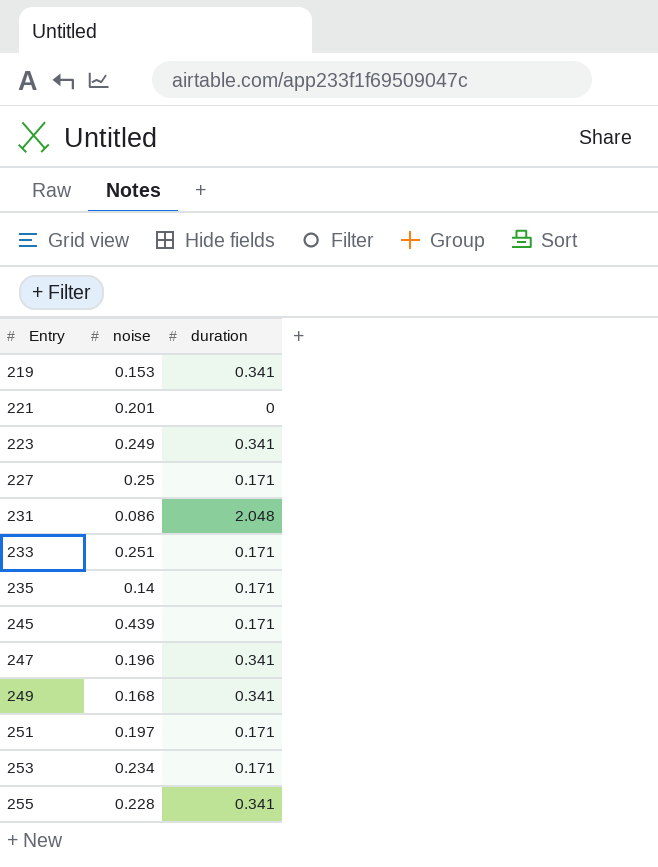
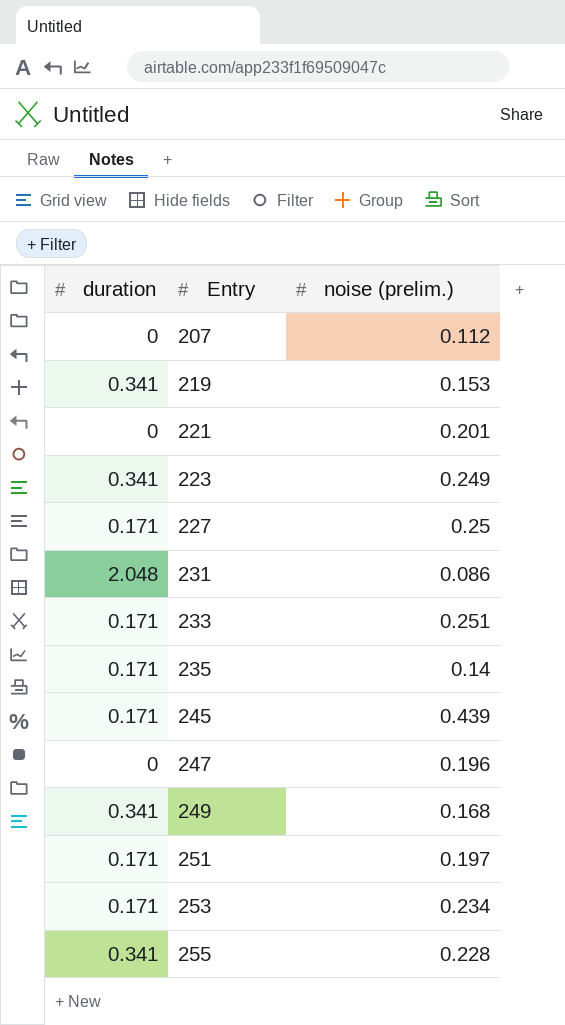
column duration | position: 3 -> 1
column name: noise -> noise (prelim.)
row 207: none -> 0 | 0.112
247 | duration: 0.341 -> 0

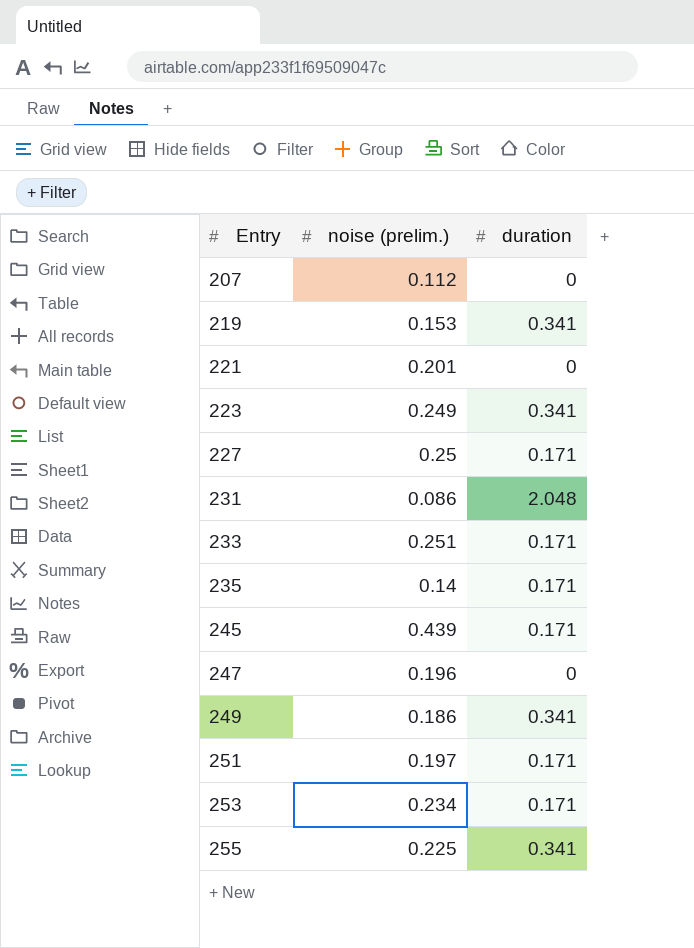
column duration | position: 1 -> 3
249 | noise (prelim.): 0.168 -> 0.186
255 | noise (prelim.): 0.228 -> 0.225

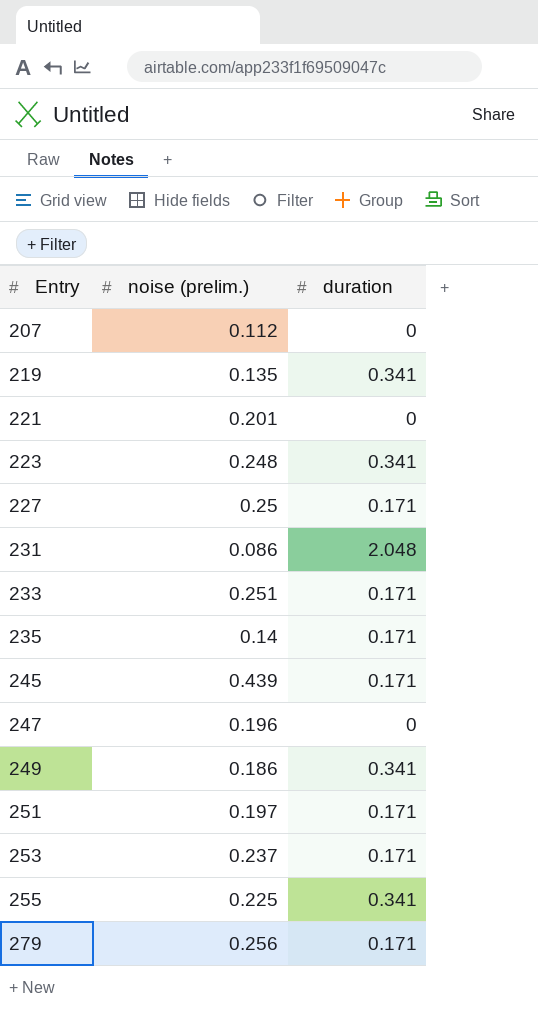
219 | noise (prelim.): 0.153 -> 0.135
223 | noise (prelim.): 0.249 -> 0.248
253 | noise (prelim.): 0.234 -> 0.237
row 279: none -> 0.256 | 0.171

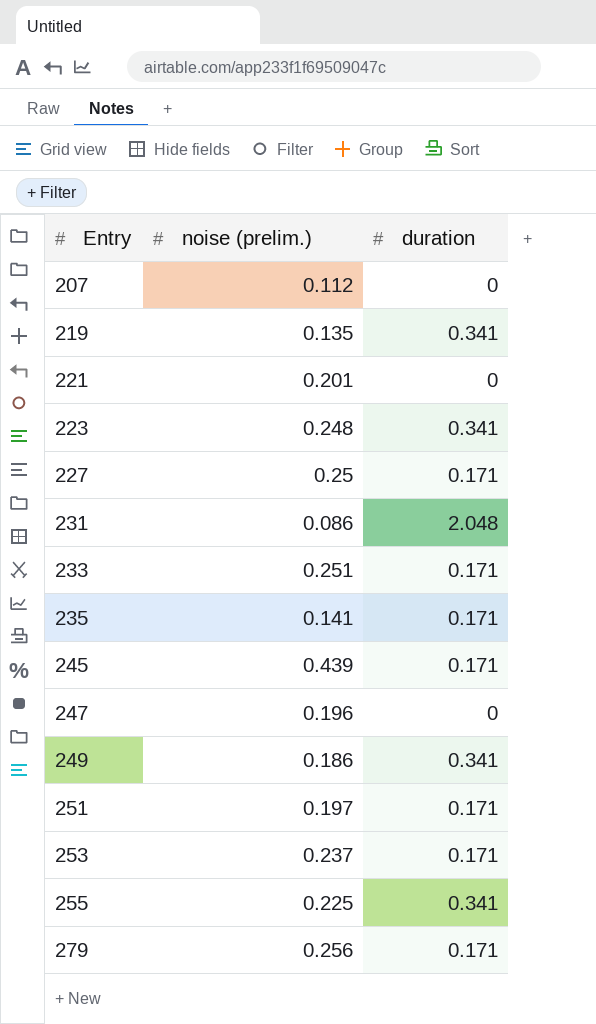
235 | noise (prelim.): 0.14 -> 0.141

